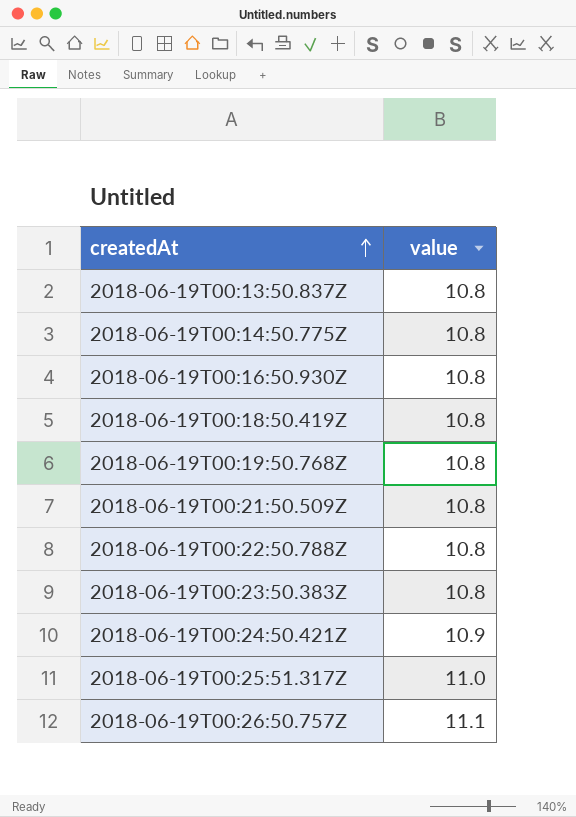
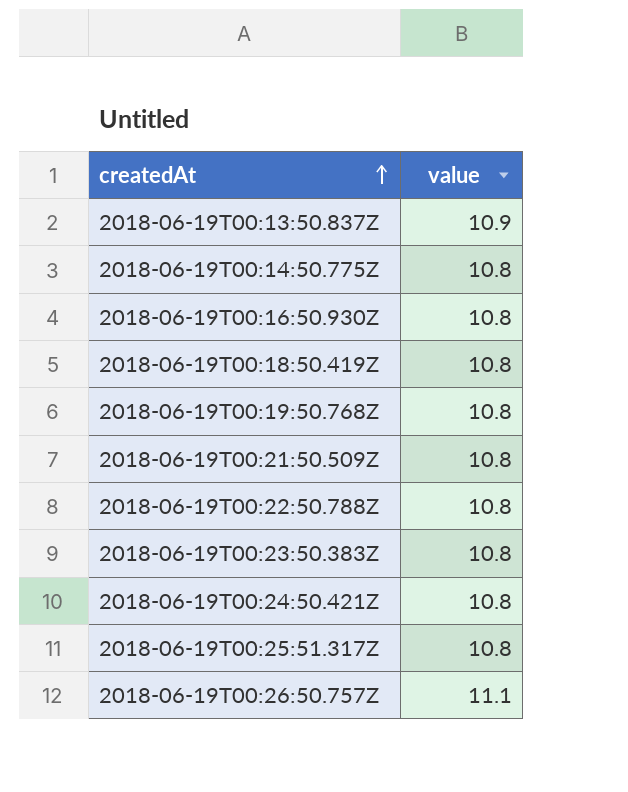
2018-06-19T00:13:50.837Z | value: 10.8 -> 10.9
2018-06-19T00:24:50.421Z | value: 10.9 -> 10.8
2018-06-19T00:25:51.317Z | value: 11.0 -> 10.8

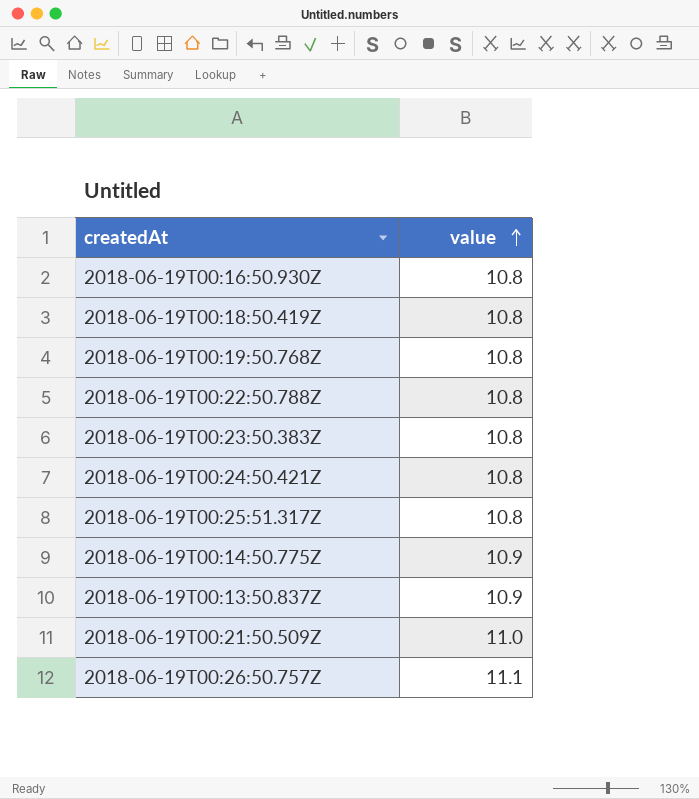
row order: createdAt ascending -> value ascending
2018-06-19T00:14:50.775Z | value: 10.8 -> 10.9
2018-06-19T00:21:50.509Z | value: 10.8 -> 11.0

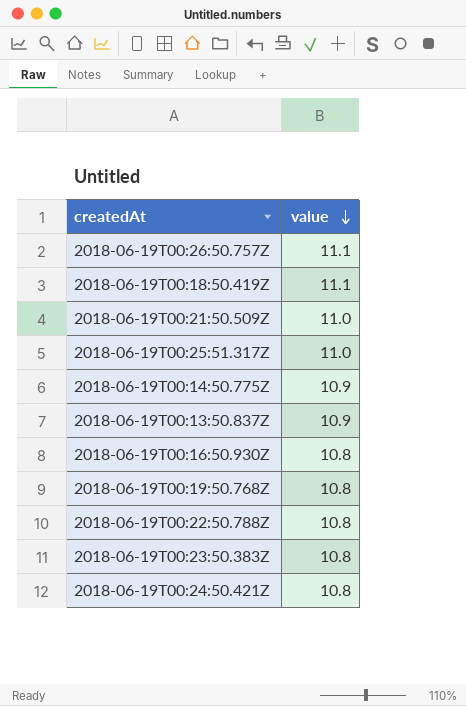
row order: value ascending -> value descending
2018-06-19T00:18:50.419Z | value: 10.8 -> 11.1
2018-06-19T00:25:51.317Z | value: 10.8 -> 11.0

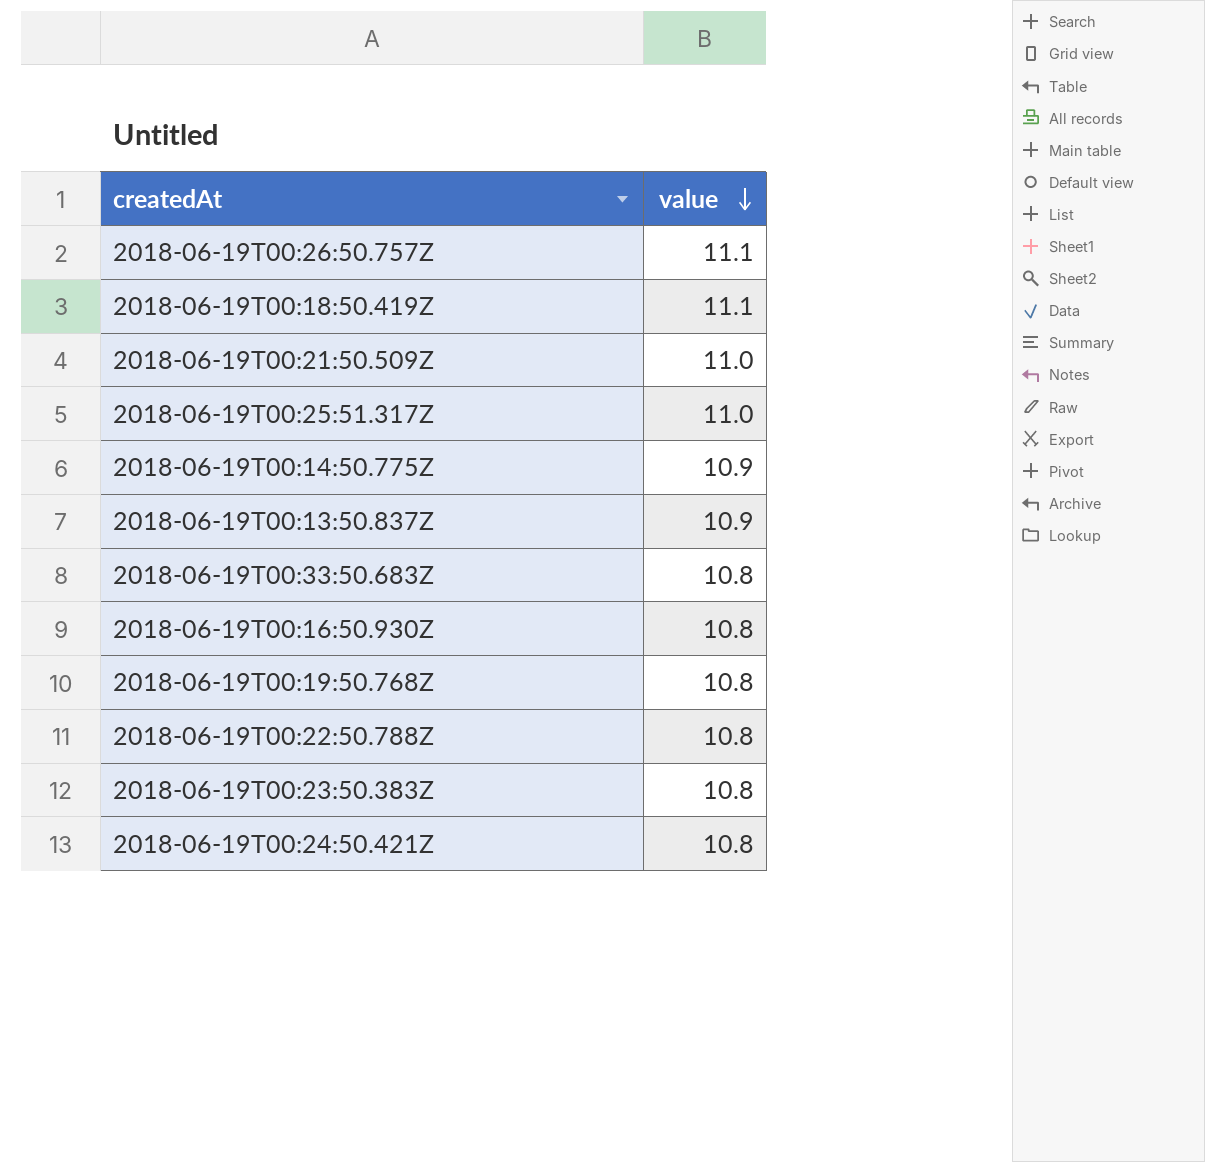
row 2018-06-19T00:33:50.683Z: none -> 10.8

